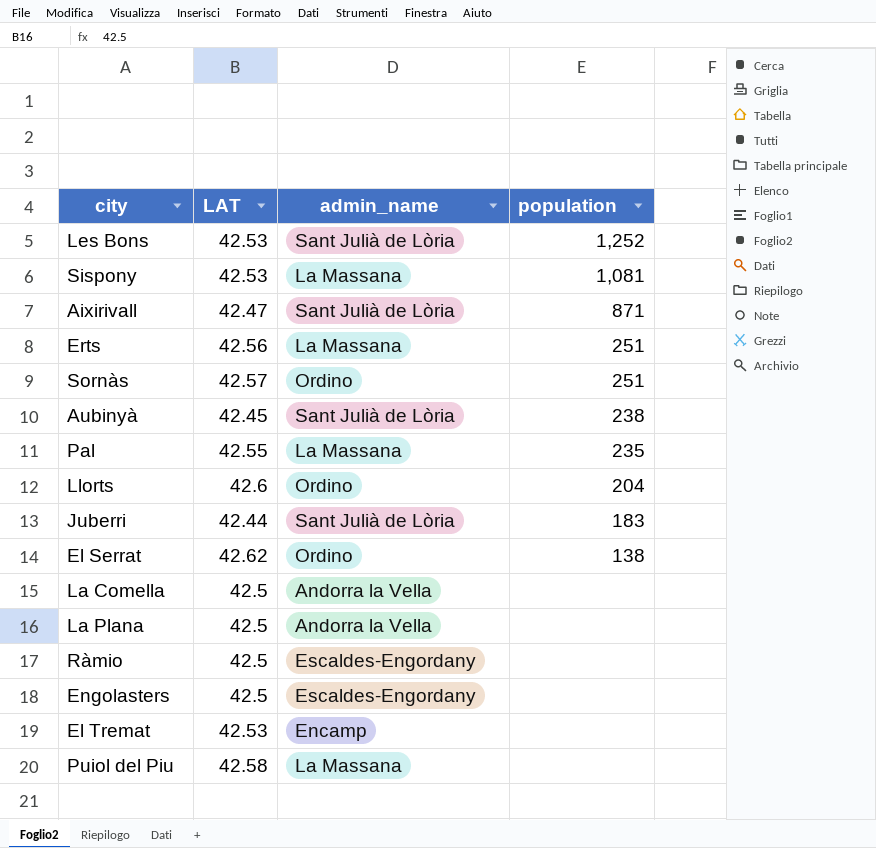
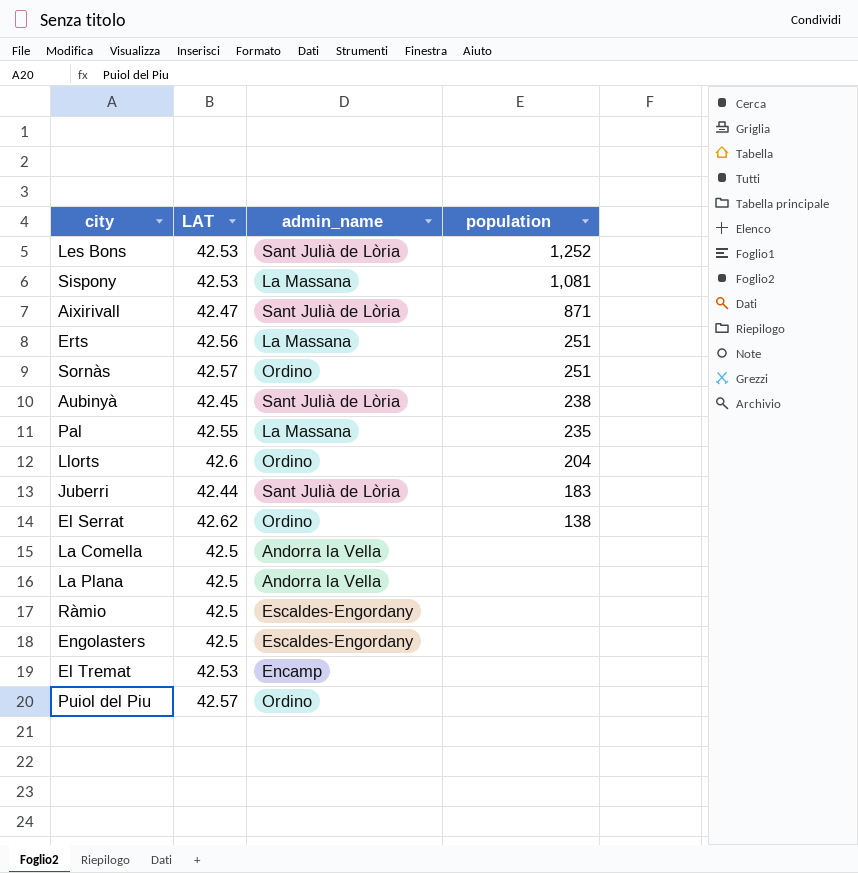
Puiol del Piu | LAT: 42.58 -> 42.57
Puiol del Piu | admin_name: La Massana -> Ordino

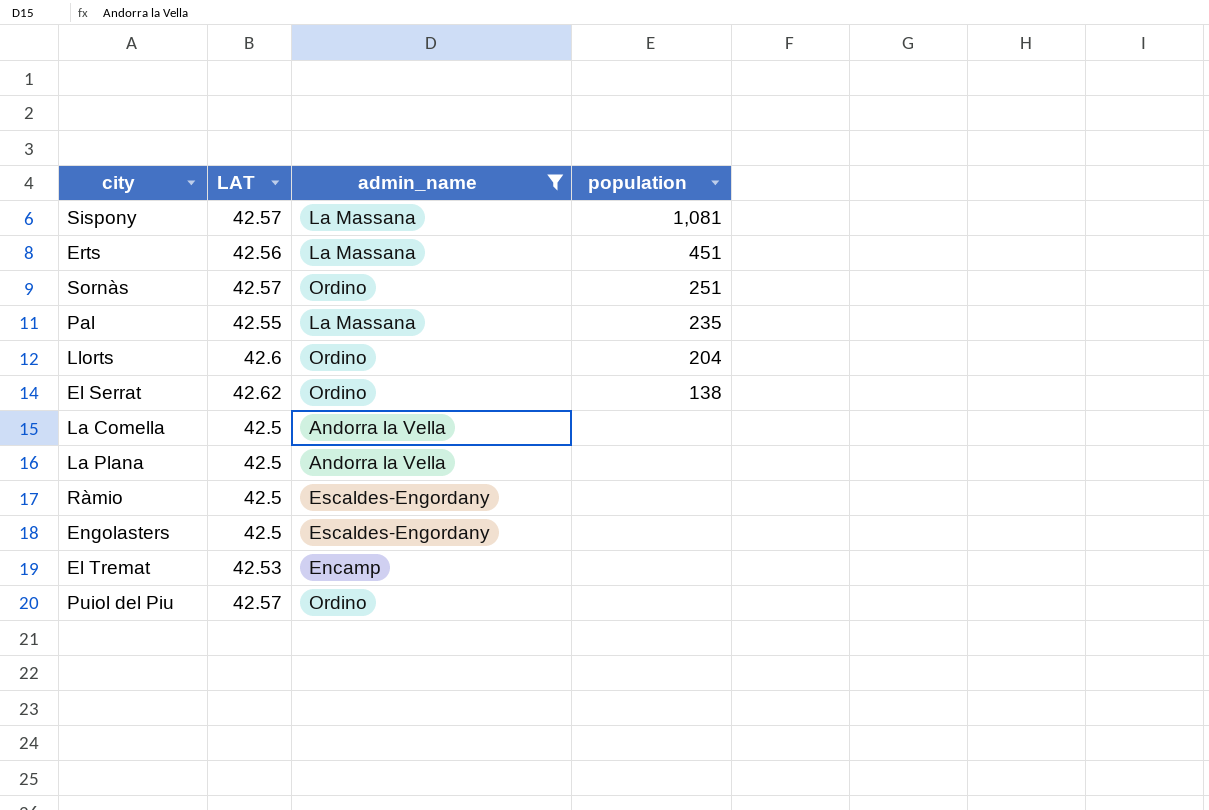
filter: none -> admin_name != Sant Julià de Lòria
Sispony | LAT: 42.53 -> 42.57
Erts | population: 251 -> 451

